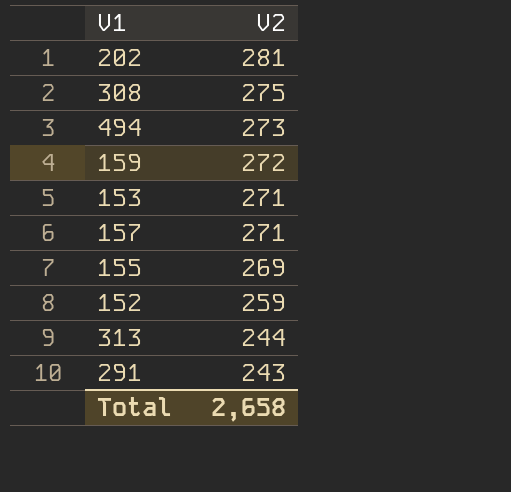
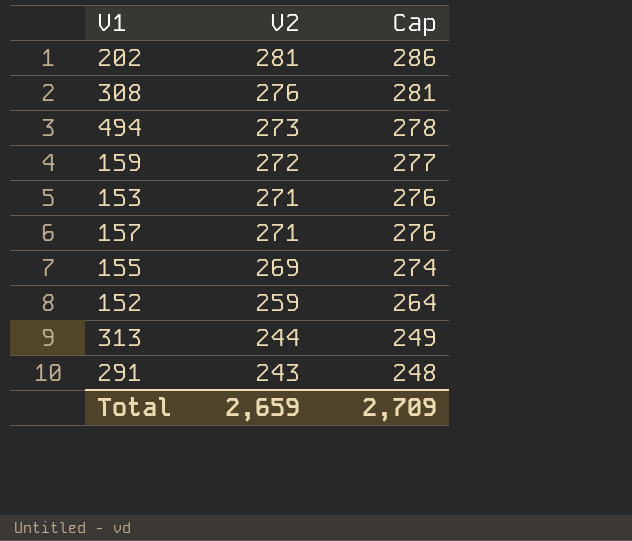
column Cap | formula: none -> [V2] + 5
308 | V2: 275 -> 276
Total | V2: 2,658 -> 2,659

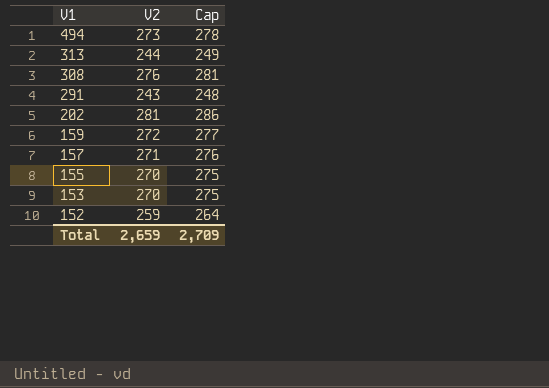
row order: V2 descending -> V1 descending
155 | V2: 269 -> 270
155 | Cap: 274 -> 275
153 | V2: 271 -> 270
153 | Cap: 276 -> 275

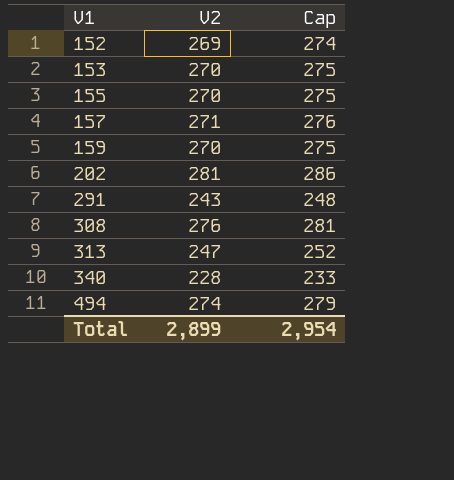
row order: V1 descending -> V1 ascending
152 | V2: 259 -> 269
152 | Cap: 264 -> 274
159 | V2: 272 -> 270
159 | Cap: 277 -> 275
313 | V2: 244 -> 247
313 | Cap: 249 -> 252
row 340: none -> 228 | 233
494 | V2: 273 -> 274
494 | Cap: 278 -> 279
Total | V2: 2,659 -> 2,899
Total | Cap: 2,709 -> 2,954

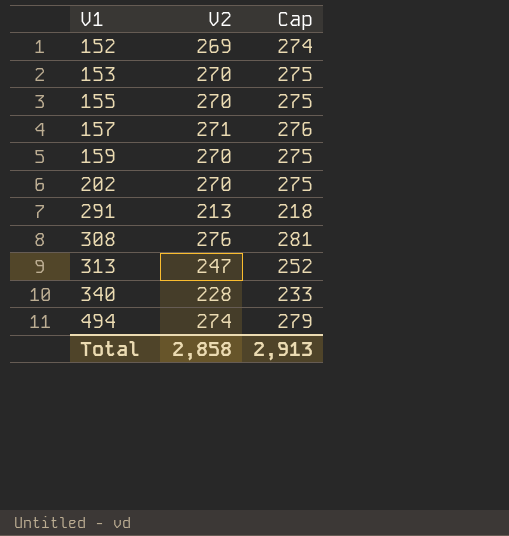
202 | V2: 281 -> 270
202 | Cap: 286 -> 275
291 | V2: 243 -> 213
291 | Cap: 248 -> 218
Total | V2: 2,899 -> 2,858
Total | Cap: 2,954 -> 2,913

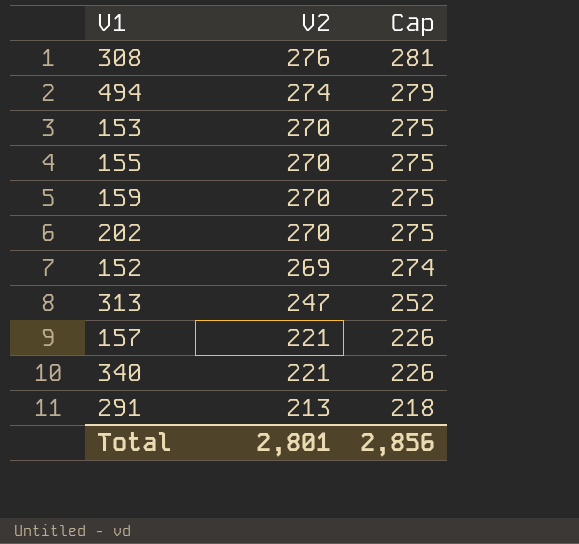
row order: V1 ascending -> V2 descending
157 | V2: 271 -> 221
157 | Cap: 276 -> 226
340 | V2: 228 -> 221
340 | Cap: 233 -> 226
Total | V2: 2,858 -> 2,801
Total | Cap: 2,913 -> 2,856

